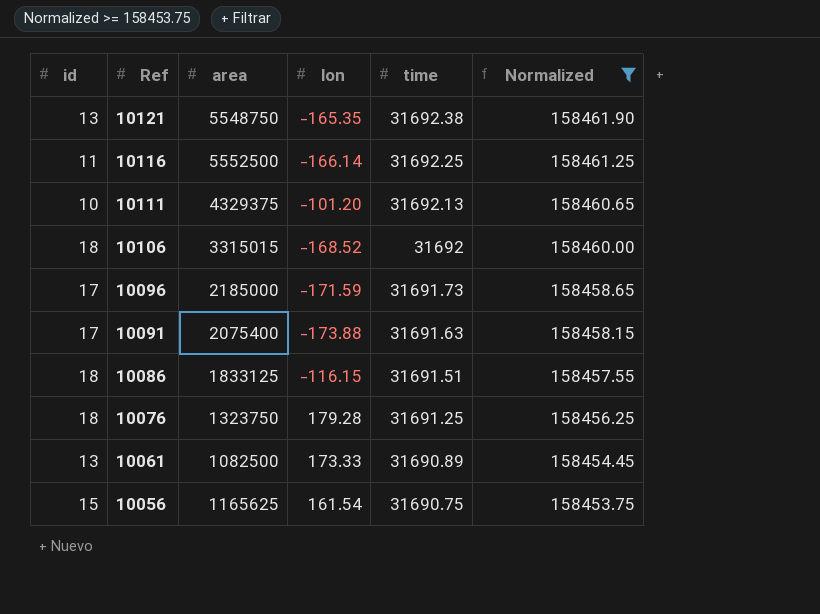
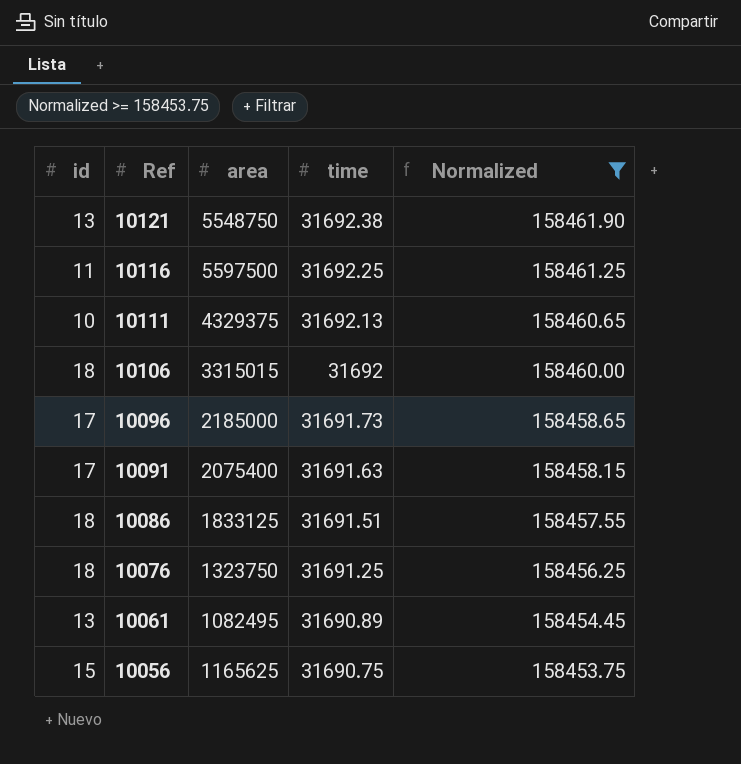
column lon | position: 4 -> none
10116 | area: 5552500 -> 5597500
10061 | area: 1082500 -> 1082495

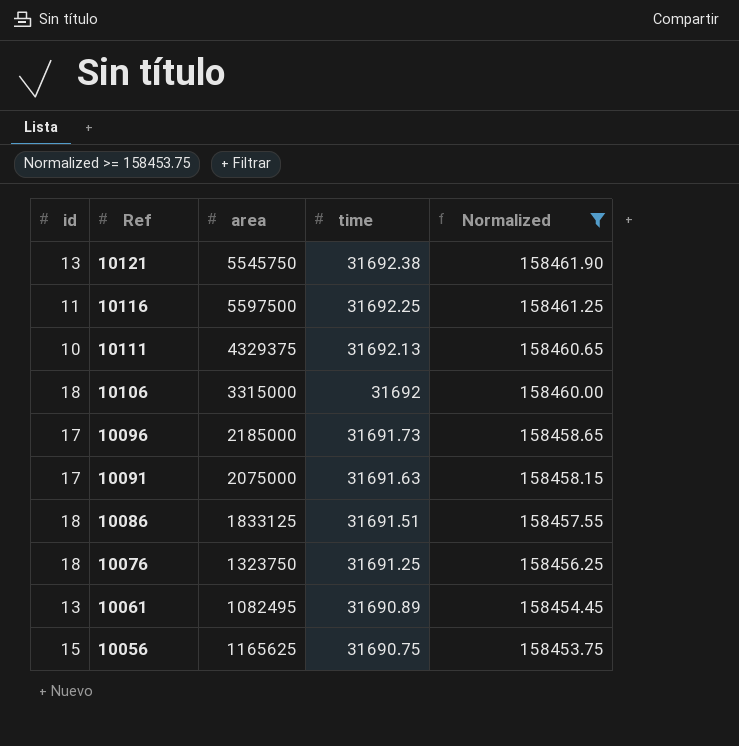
10121 | area: 5548750 -> 5545750
10106 | area: 3315015 -> 3315000
10091 | area: 2075400 -> 2075000

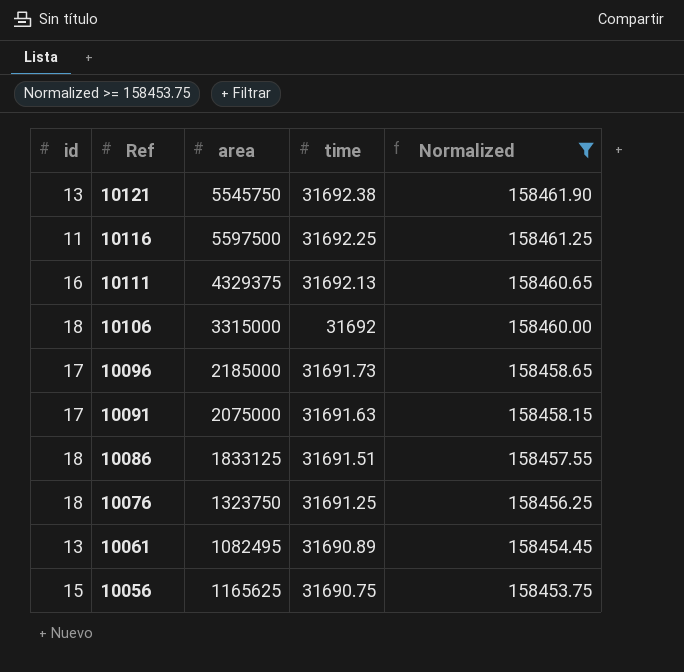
10111 | id: 10 -> 16

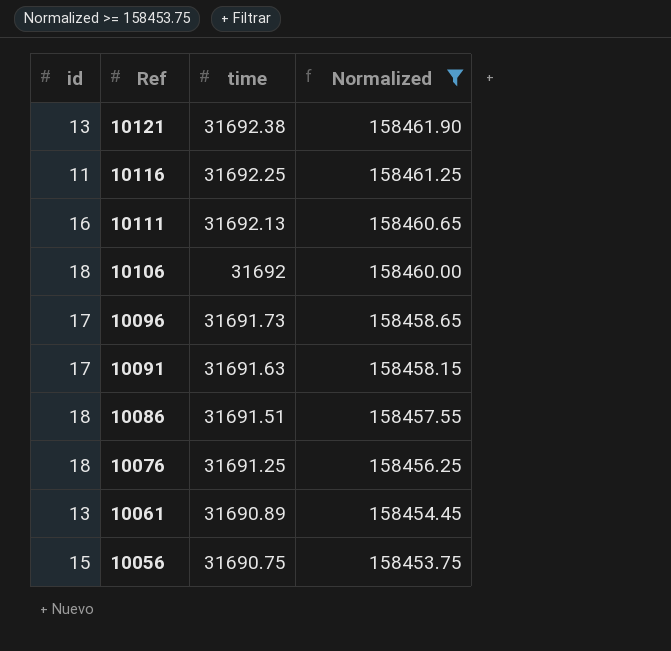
column area | position: 3 -> none

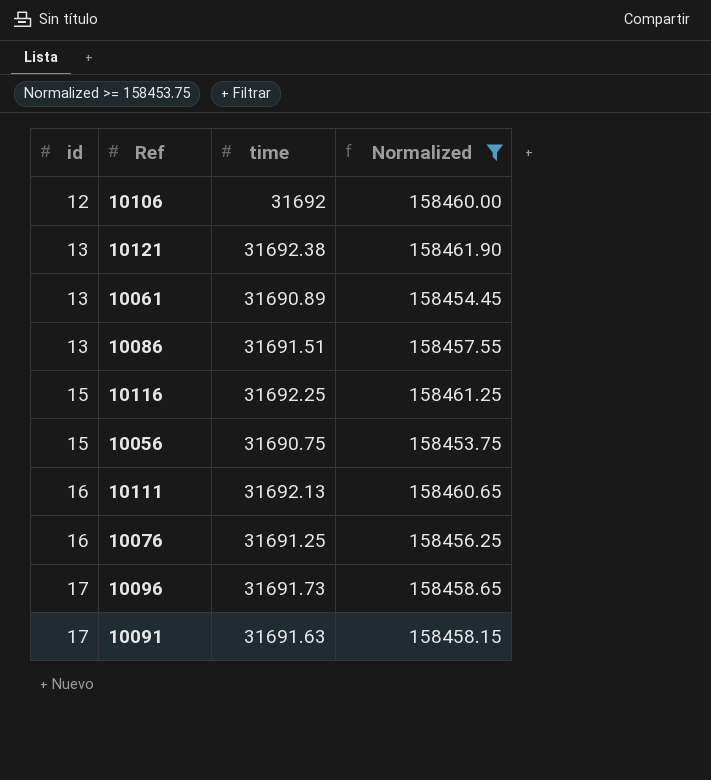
row order: Ref descending -> id ascending
10106 | id: 18 -> 12
10086 | id: 18 -> 13
10116 | id: 11 -> 15
10076 | id: 18 -> 16

